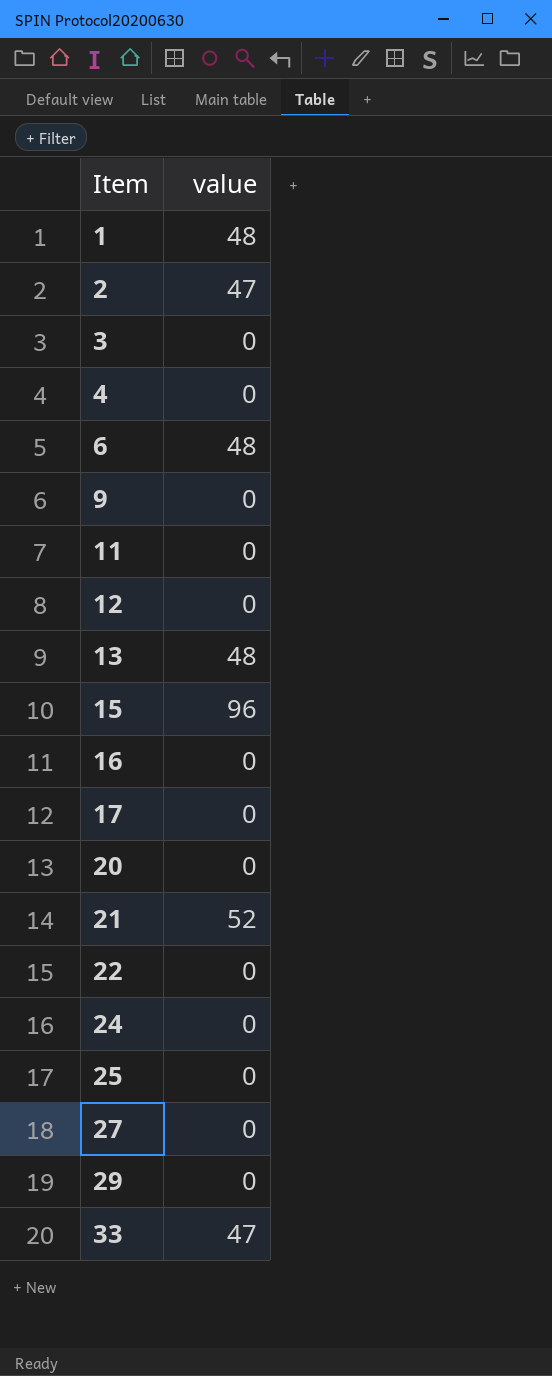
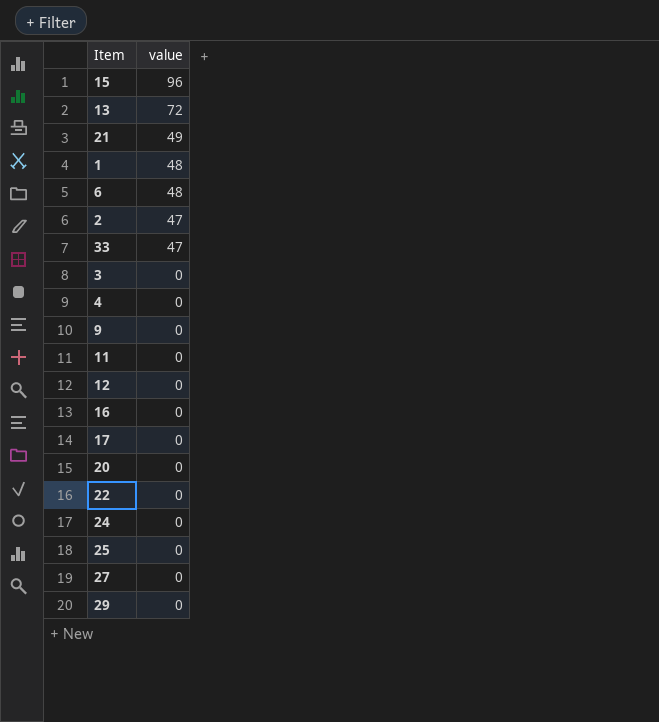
row order: Item ascending -> value descending
13 | value: 48 -> 72
21 | value: 52 -> 49

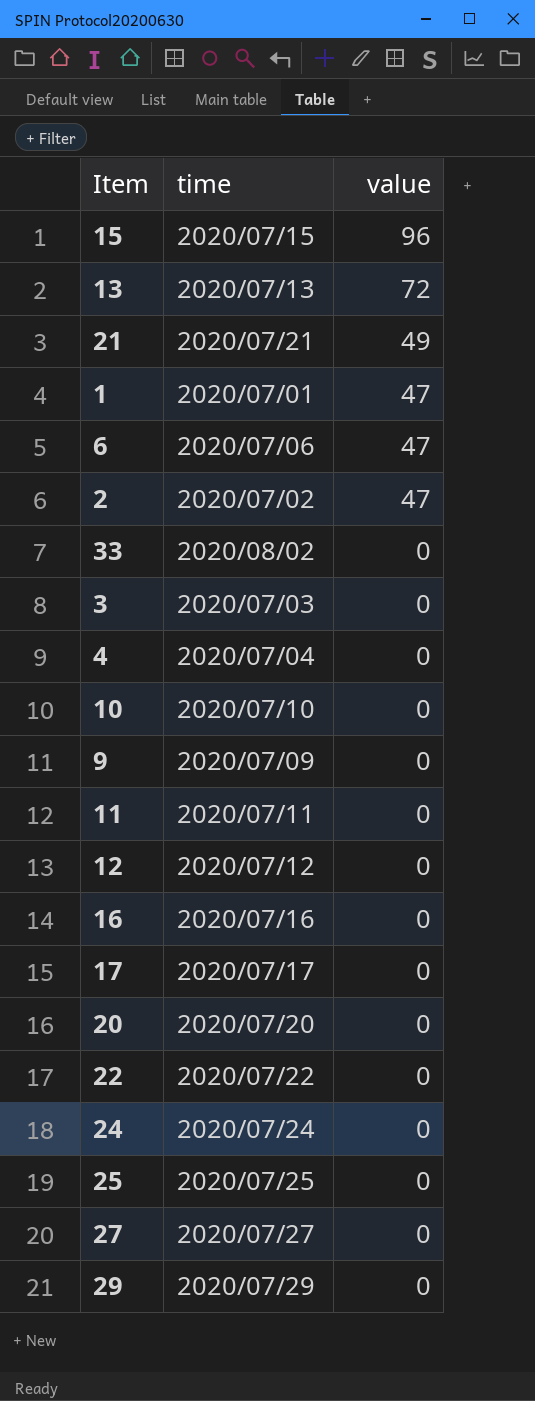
column time | position: none -> 2
1 | value: 48 -> 47
6 | value: 48 -> 47
33 | value: 47 -> 0
row 10: none -> 2020/07/10 | 0

